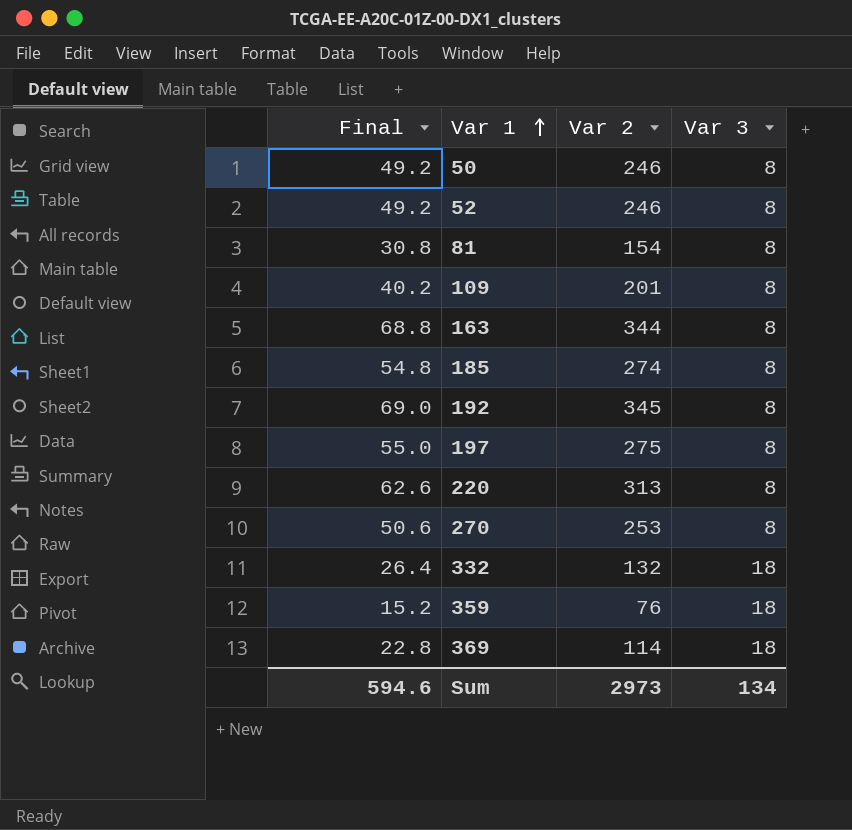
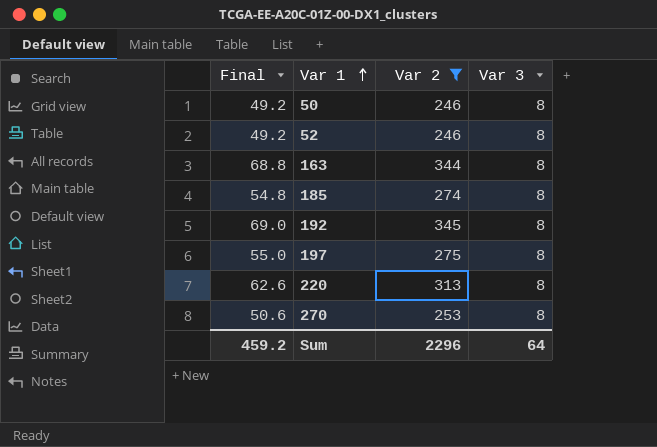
filter: none -> Var 2 >= 246
Sum | Final: 594.6 -> 459.2
Sum | Var 2: 2973 -> 2296
Sum | Var 3: 134 -> 64

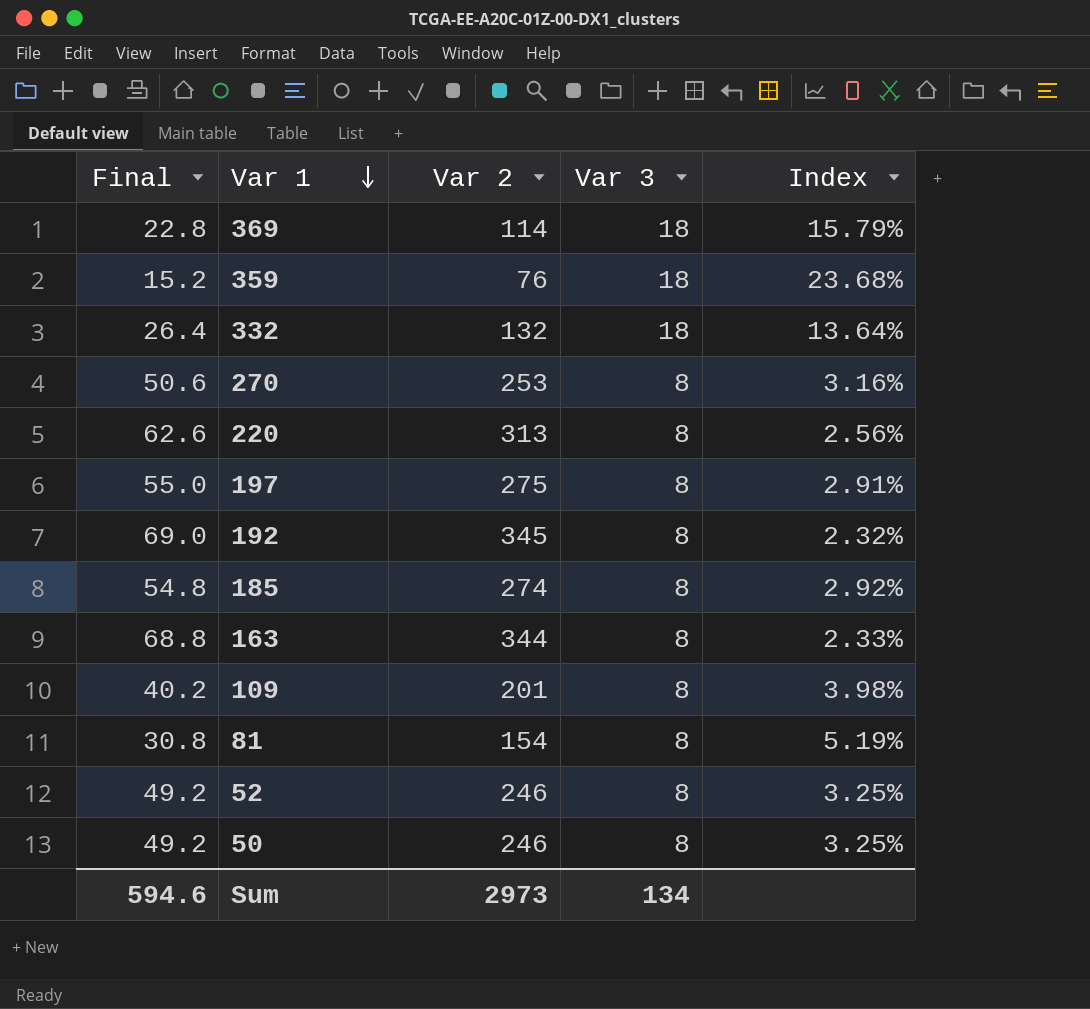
filter: Var 2 >= 246 -> none
row order: Var 1 ascending -> Var 1 descending
column Index | formula: none -> [Var 3] / [Var 2]
Sum | Final: 459.2 -> 594.6
Sum | Var 2: 2296 -> 2973
Sum | Var 3: 64 -> 134

